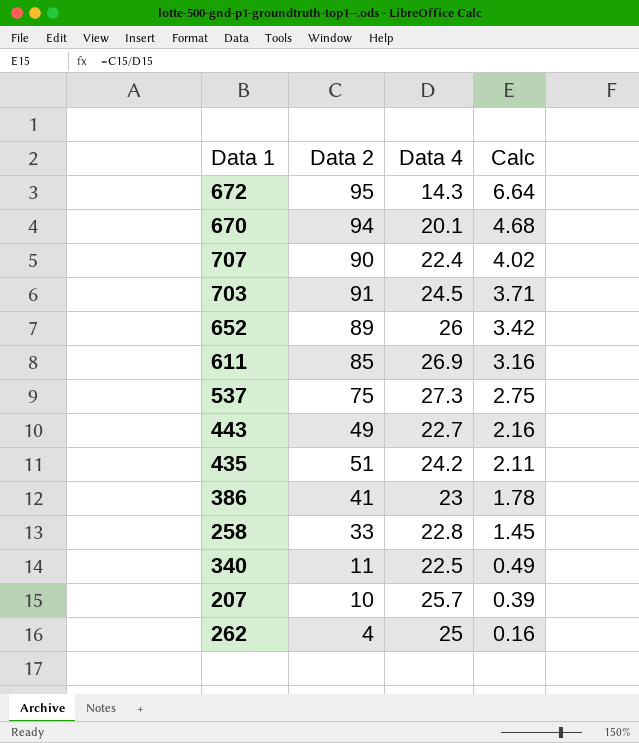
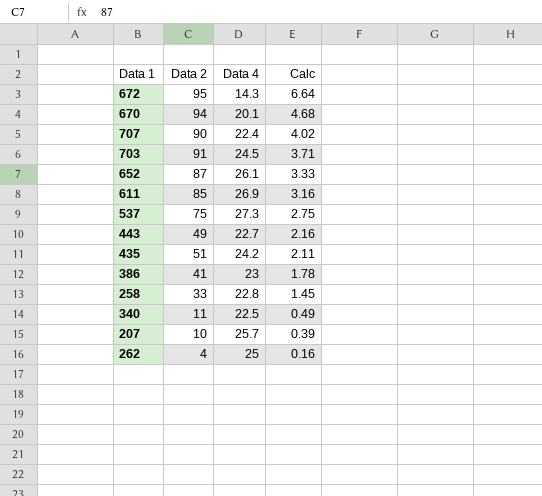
652 | Data 2: 89 -> 87
652 | Data 4: 26 -> 26.1
652 | Calc: 3.42 -> 3.33

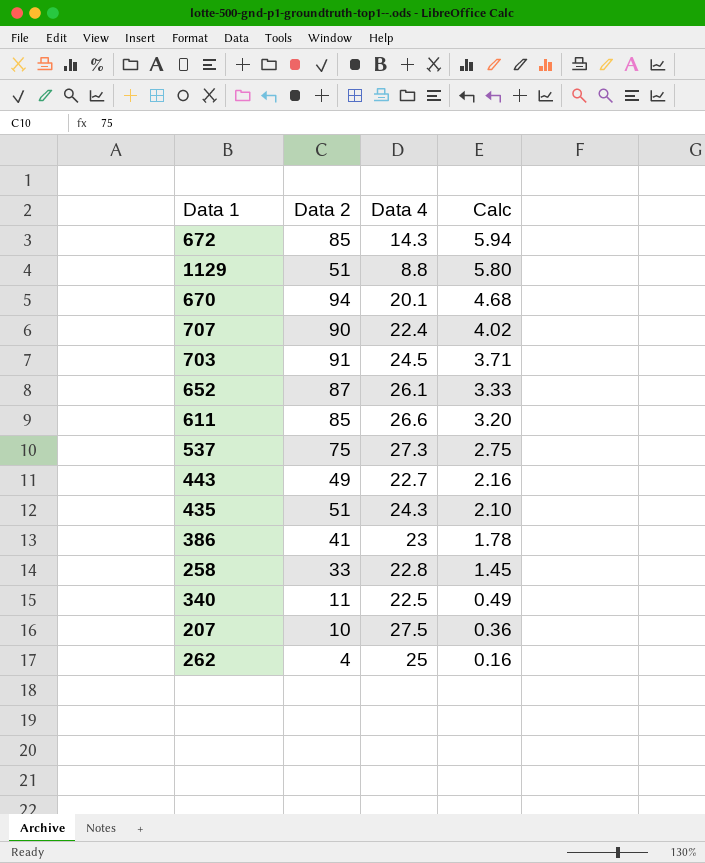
672 | Data 2: 95 -> 85
672 | Calc: 6.64 -> 5.94
row 1129: none -> 51 | 8.8 | 5.80
611 | Data 4: 26.9 -> 26.6
611 | Calc: 3.16 -> 3.20
435 | Data 4: 24.2 -> 24.3
435 | Calc: 2.11 -> 2.10
207 | Data 4: 25.7 -> 27.5
207 | Calc: 0.39 -> 0.36

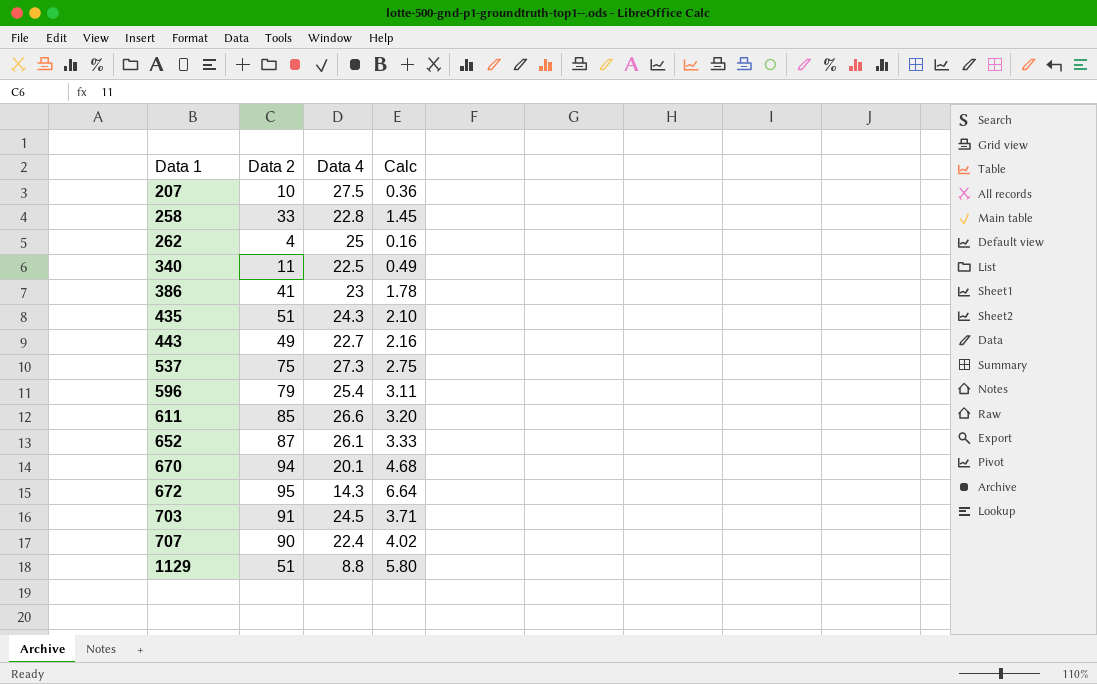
row order: Calc descending -> Data 1 ascending
row 596: none -> 79 | 25.4 | 3.11
672 | Data 2: 85 -> 95
672 | Calc: 5.94 -> 6.64

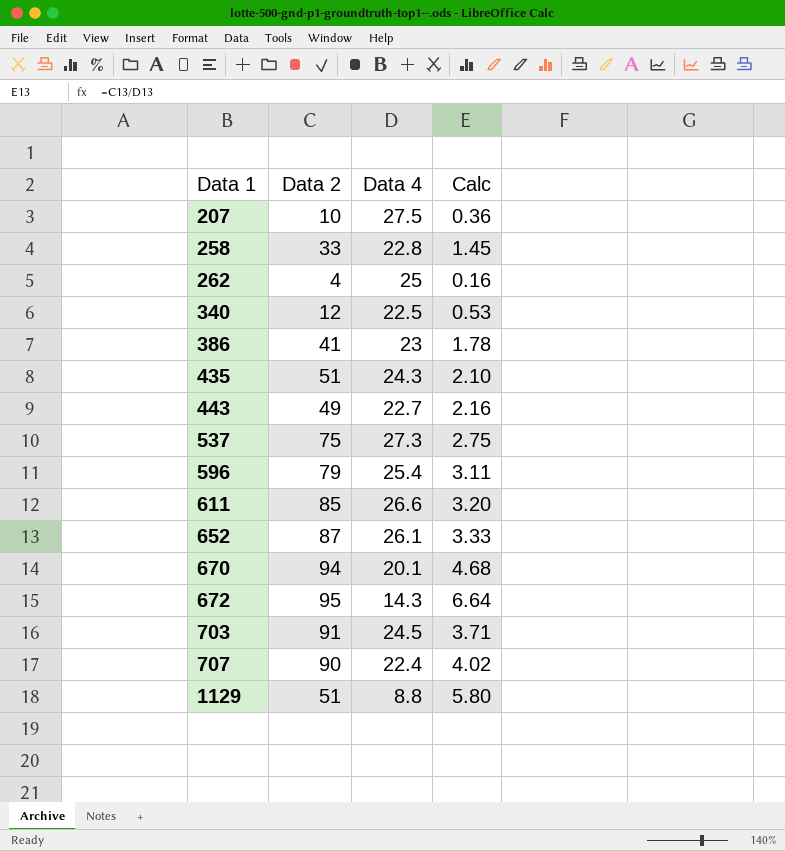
340 | Data 2: 11 -> 12
340 | Calc: 0.49 -> 0.53

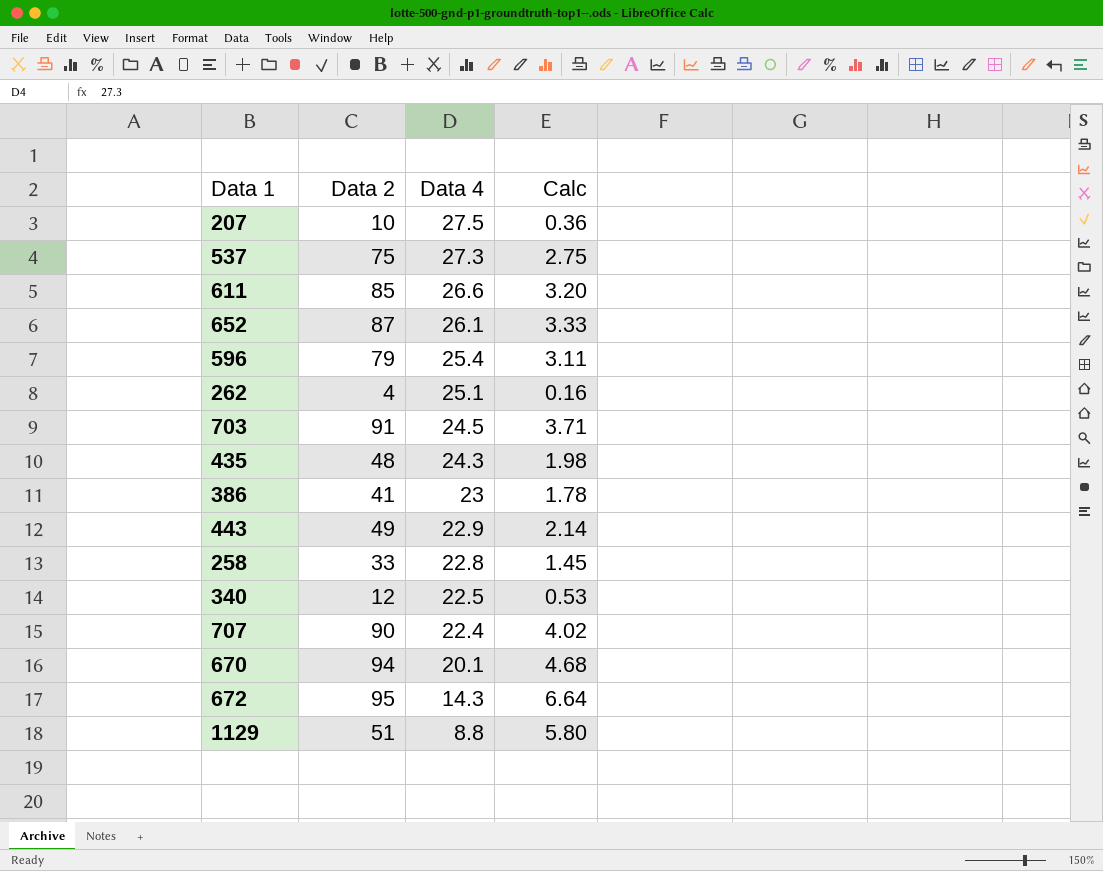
row order: Data 1 ascending -> Data 4 descending
262 | Data 4: 25 -> 25.1
435 | Data 2: 51 -> 48
435 | Calc: 2.10 -> 1.98
443 | Data 4: 22.7 -> 22.9
443 | Calc: 2.16 -> 2.14

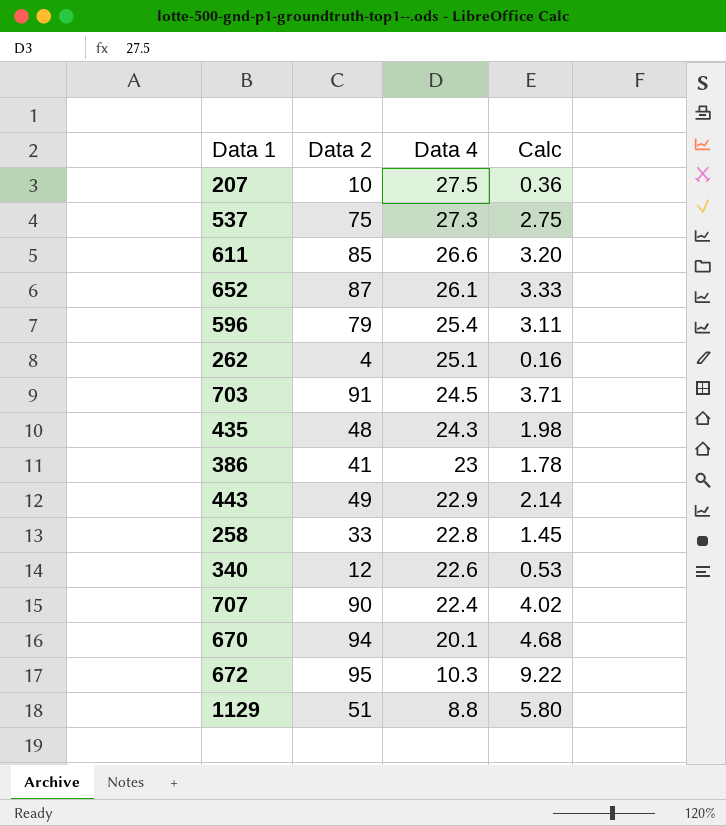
340 | Data 4: 22.5 -> 22.6
672 | Data 4: 14.3 -> 10.3
672 | Calc: 6.64 -> 9.22

